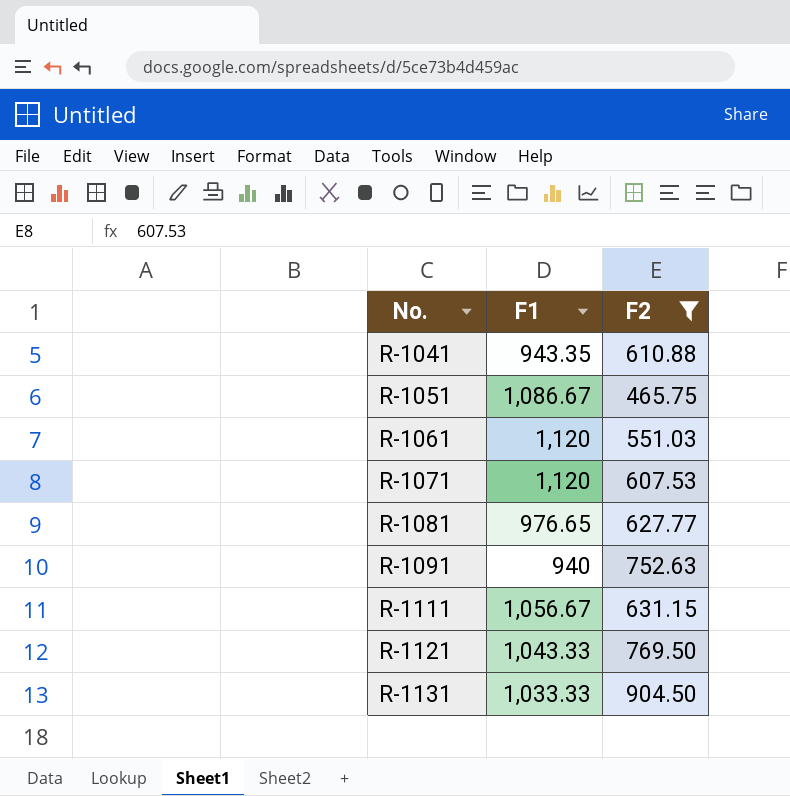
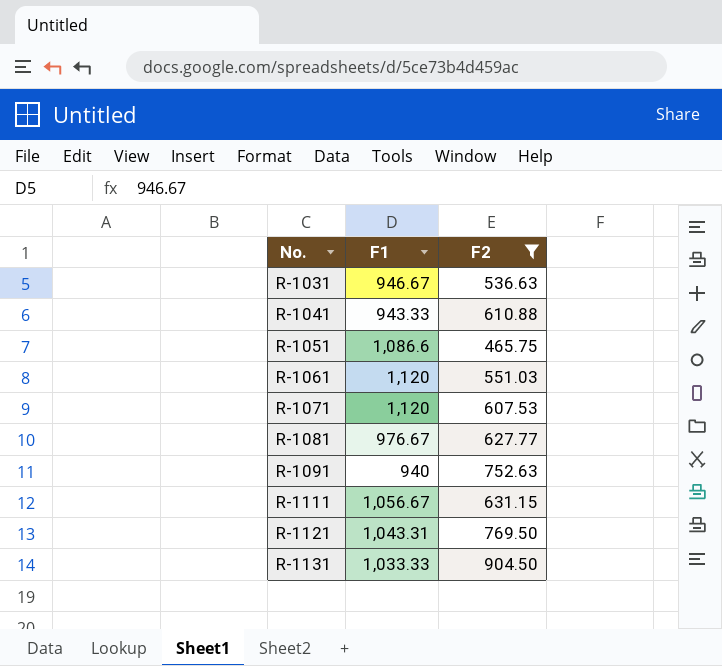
row R-1031: none -> 946.67 | 536.63
R-1041 | F1: 943.35 -> 943.33
R-1051 | F1: 1,086.67 -> 1,086.6
R-1081 | F1: 976.65 -> 976.67
R-1121 | F1: 1,043.33 -> 1,043.31

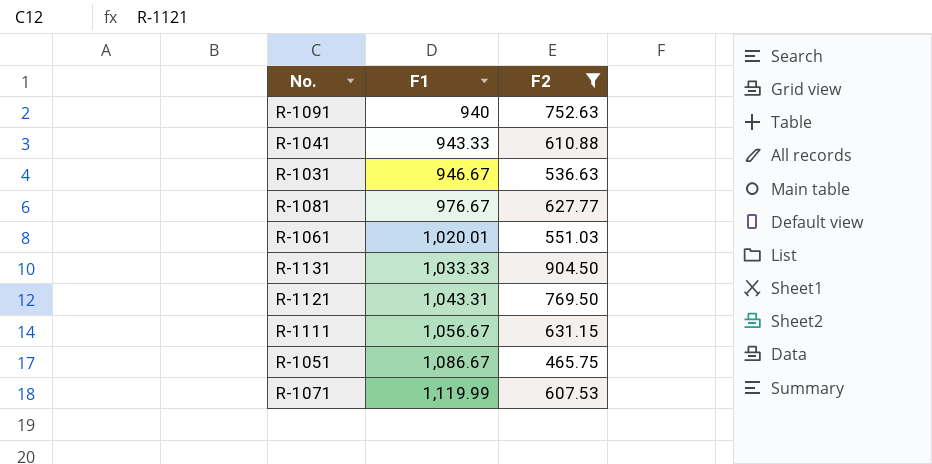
row order: No. ascending -> F1 ascending
R-1061 | F1: 1,120 -> 1,020.01
R-1051 | F1: 1,086.6 -> 1,086.67
R-1071 | F1: 1,120 -> 1,119.99

